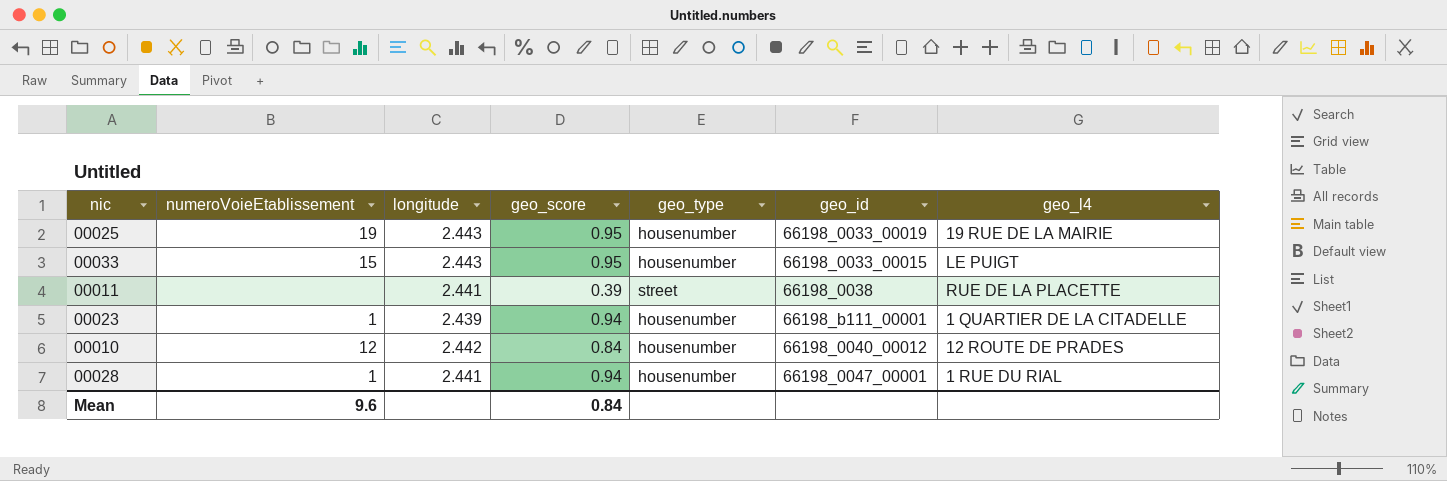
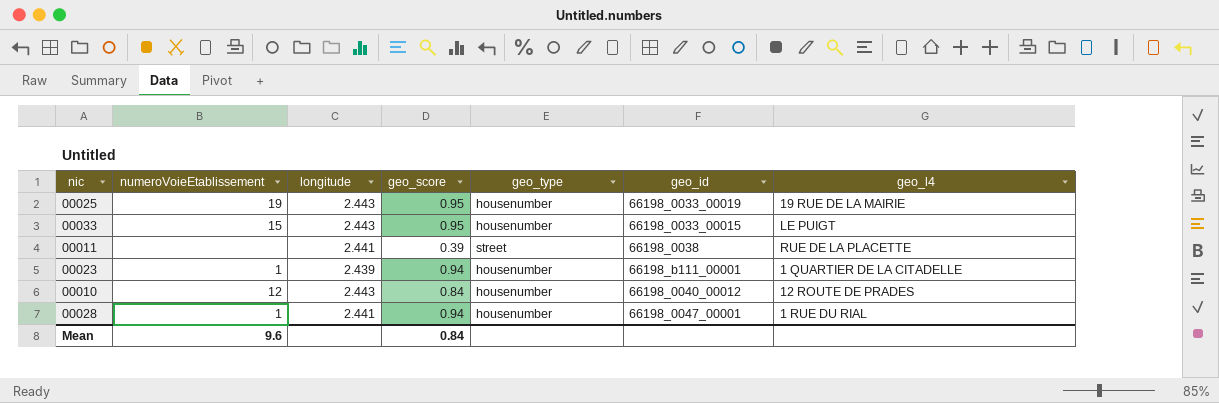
00010 | longitude: 2.442 -> 2.443

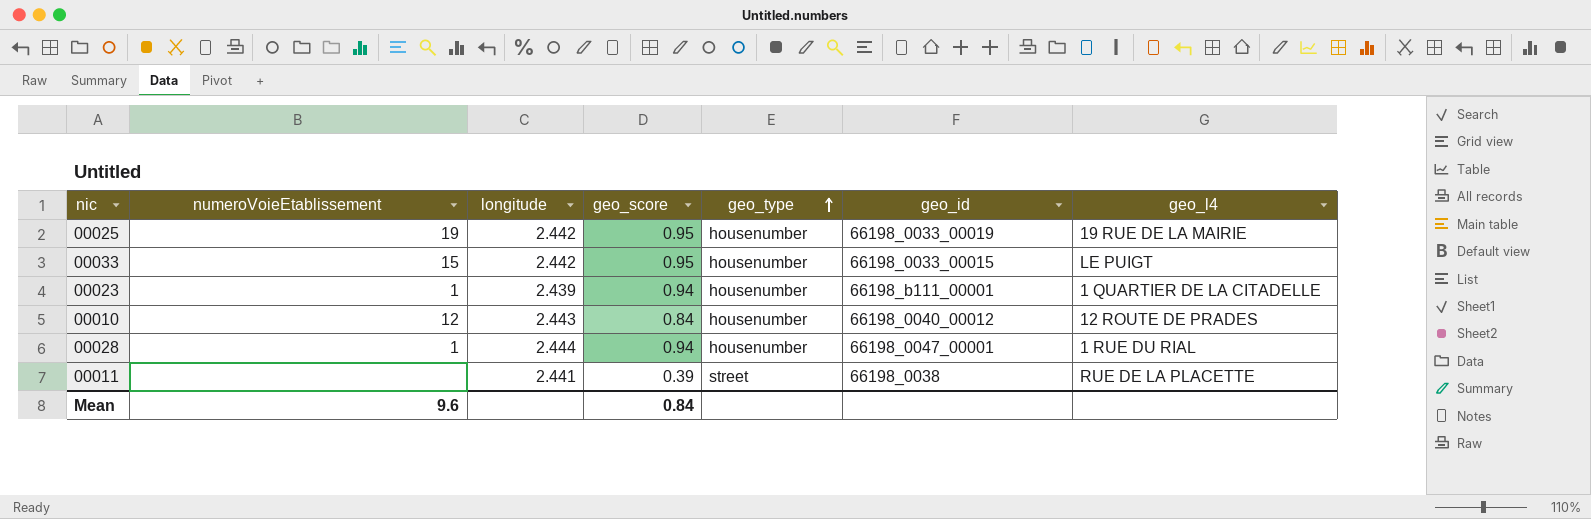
row order: none -> geo_type ascending
00025 | longitude: 2.443 -> 2.442
00033 | longitude: 2.443 -> 2.442
00028 | longitude: 2.441 -> 2.444

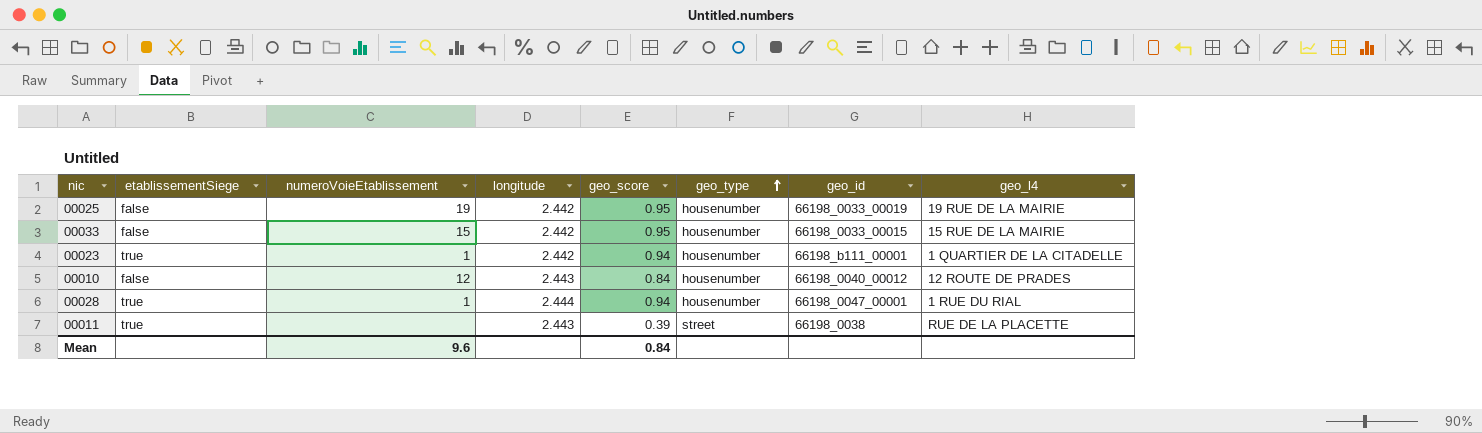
column etablissementSiege | position: none -> 2
00033 | geo_l4: LE PUIGT -> 15 RUE DE LA MAIRIE
00023 | longitude: 2.439 -> 2.442
00011 | longitude: 2.441 -> 2.443

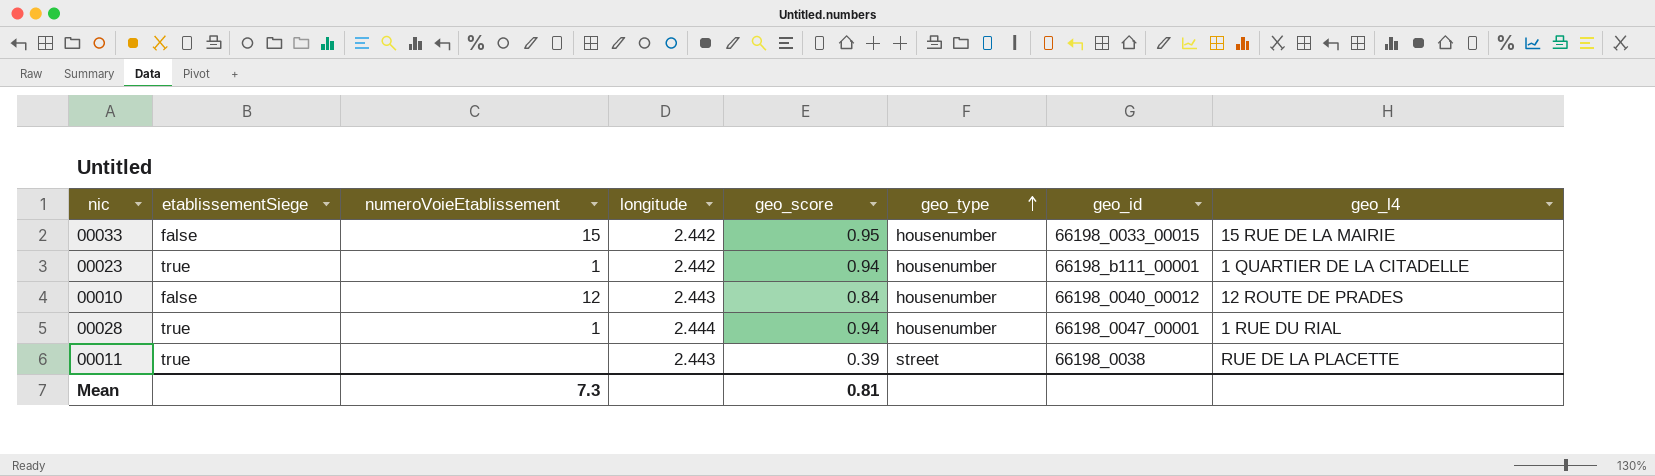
row 00025: false | 19 | 2.442 | 0.95 | housenumber | 66198_0033_00019 | 19 RUE DE LA MAIRIE -> none
Mean | numeroVoieEtablissement: 9.6 -> 7.3
Mean | geo_score: 0.84 -> 0.81

